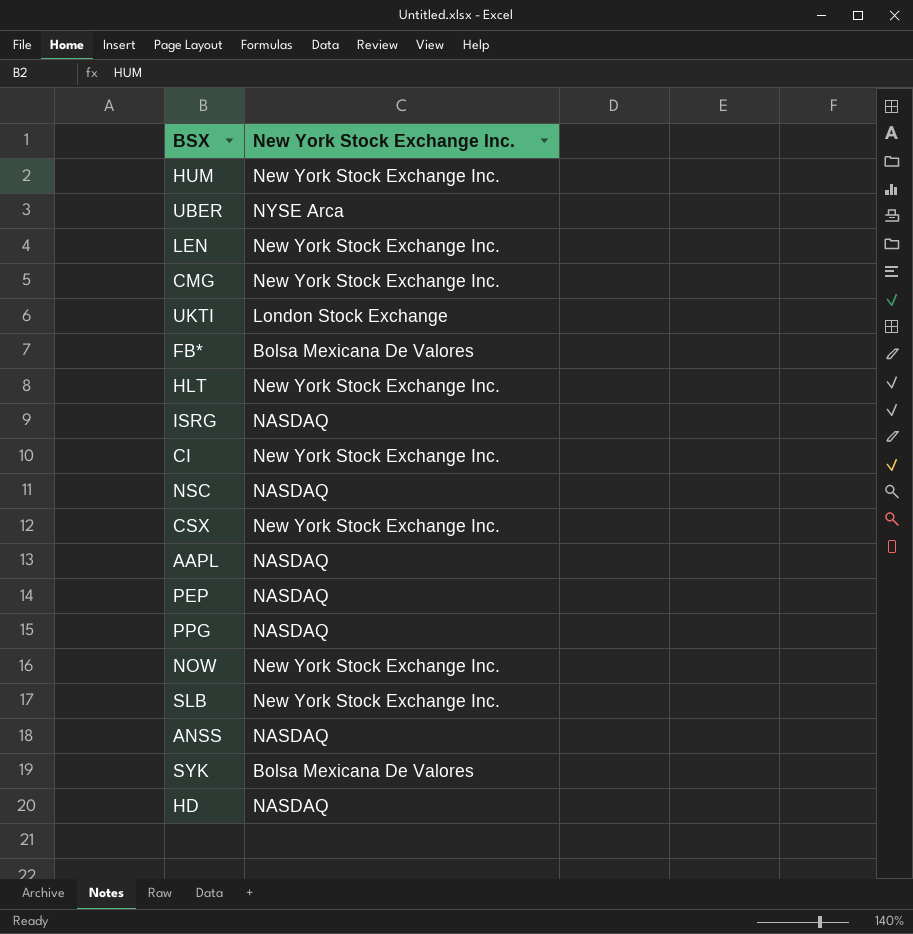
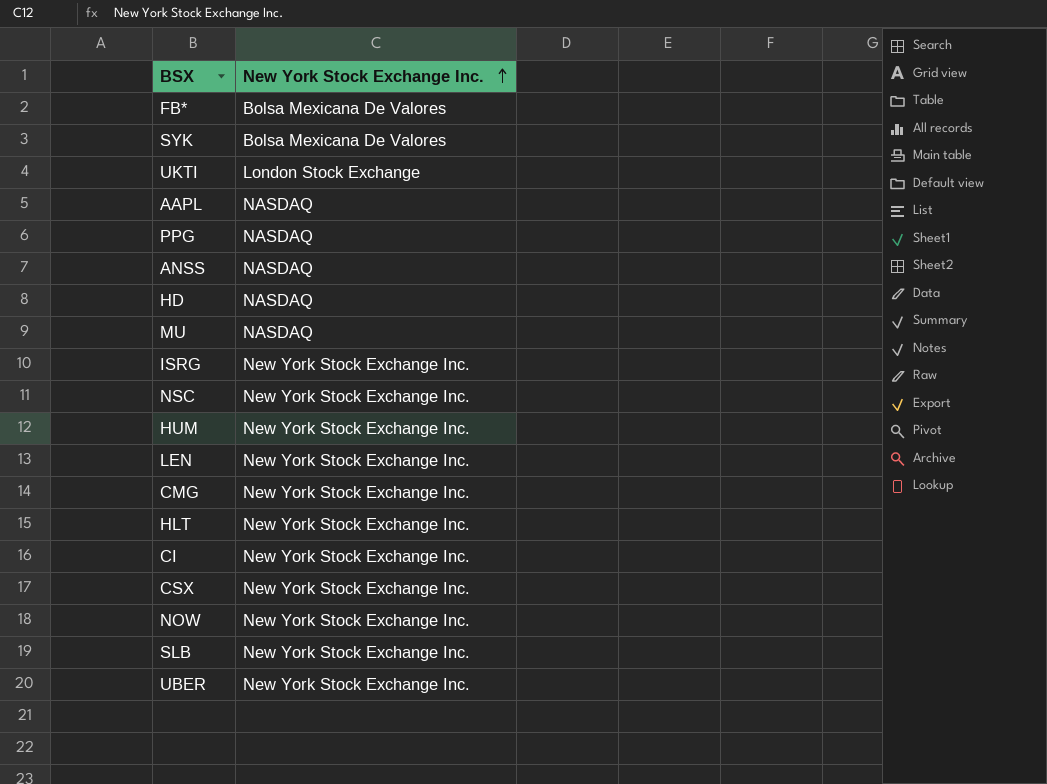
row order: none -> New York Stock Exchange Inc. ascending
row PEP: NASDAQ -> none
row MU: none -> NASDAQ
ISRG | New York Stock Exchange Inc.: NASDAQ -> New York Stock Exchange Inc.
NSC | New York Stock Exchange Inc.: NASDAQ -> New York Stock Exchange Inc.
UBER | New York Stock Exchange Inc.: NYSE Arca -> New York Stock Exchange Inc.

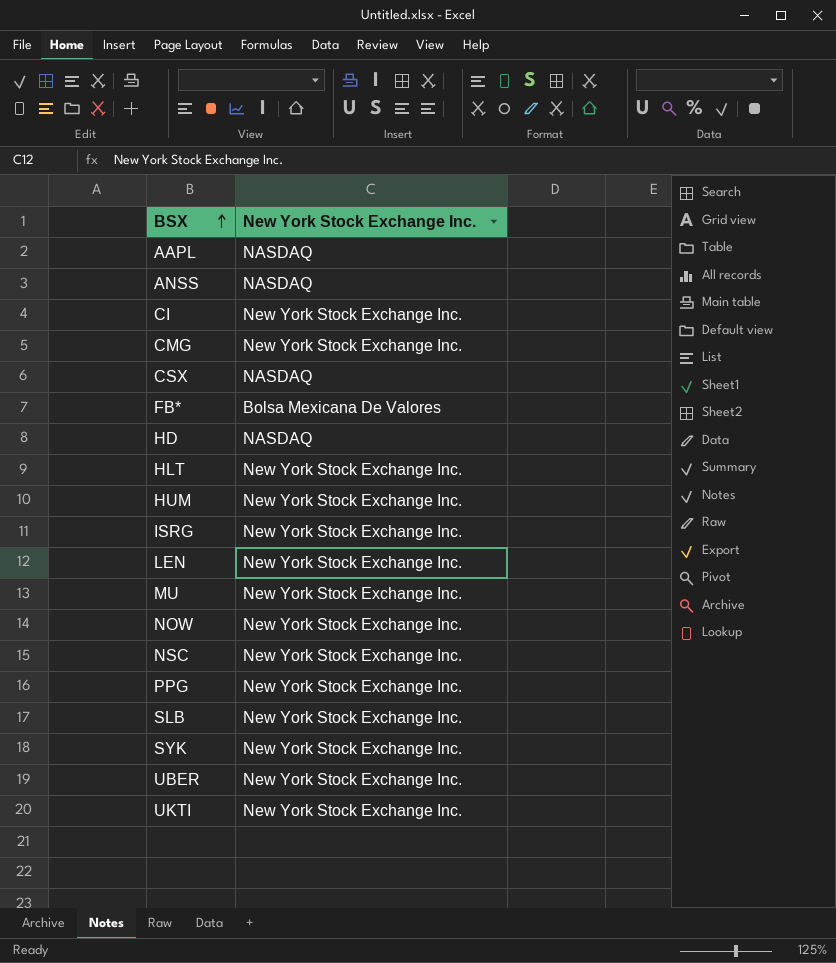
row order: New York Stock Exchange Inc. ascending -> BSX ascending
CSX | New York Stock Exchange Inc.: New York Stock Exchange Inc. -> NASDAQ
MU | New York Stock Exchange Inc.: NASDAQ -> New York Stock Exchange Inc.
PPG | New York Stock Exchange Inc.: NASDAQ -> New York Stock Exchange Inc.
SYK | New York Stock Exchange Inc.: Bolsa Mexicana De Valores -> New York Stock Exchange Inc.
UKTI | New York Stock Exchange Inc.: London Stock Exchange -> New York Stock Exchange Inc.

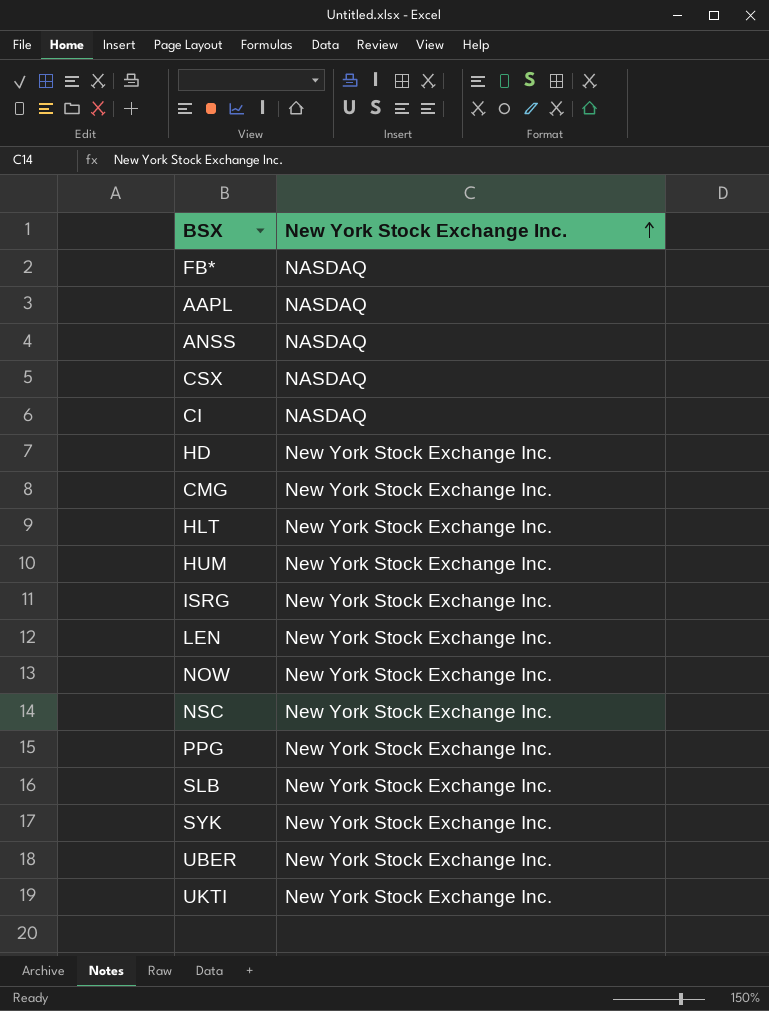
row order: BSX ascending -> New York Stock Exchange Inc. ascending
row MU: New York Stock Exchange Inc. -> none
FB* | New York Stock Exchange Inc.: Bolsa Mexicana De Valores -> NASDAQ
CI | New York Stock Exchange Inc.: New York Stock Exchange Inc. -> NASDAQ
HD | New York Stock Exchange Inc.: NASDAQ -> New York Stock Exchange Inc.

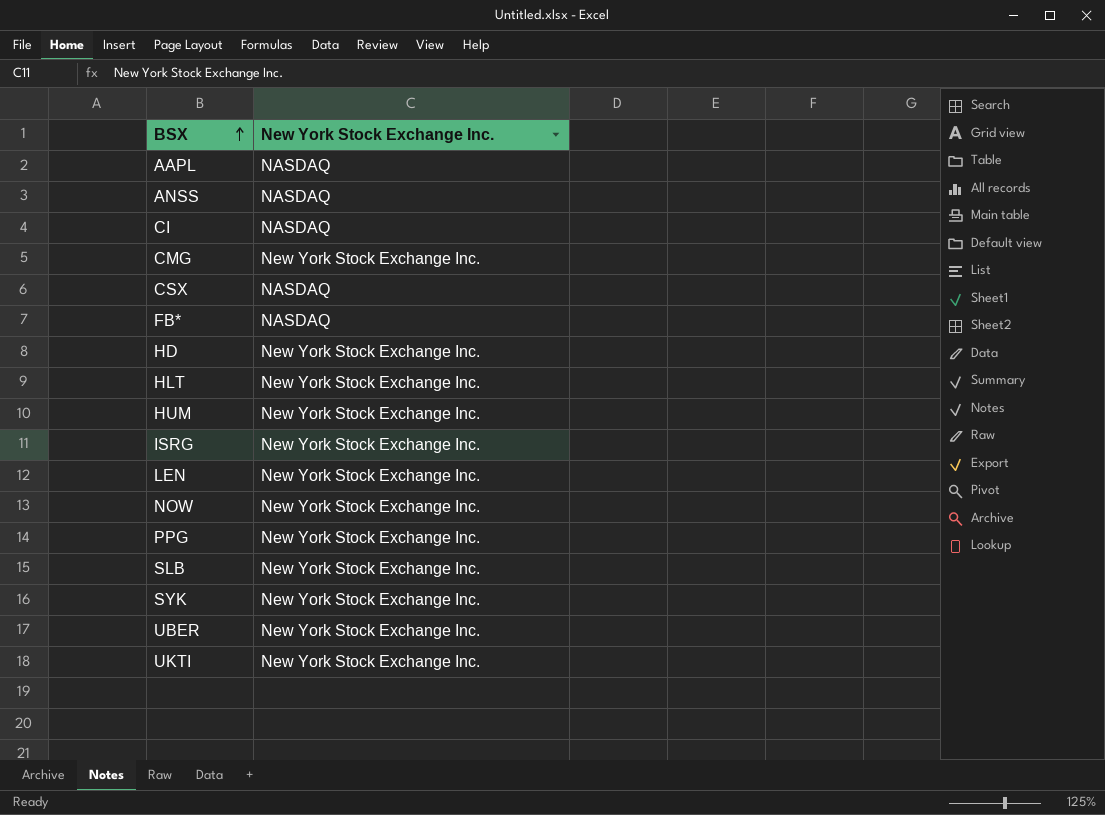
row order: New York Stock Exchange Inc. ascending -> BSX ascending
row NSC: New York Stock Exchange Inc. -> none

